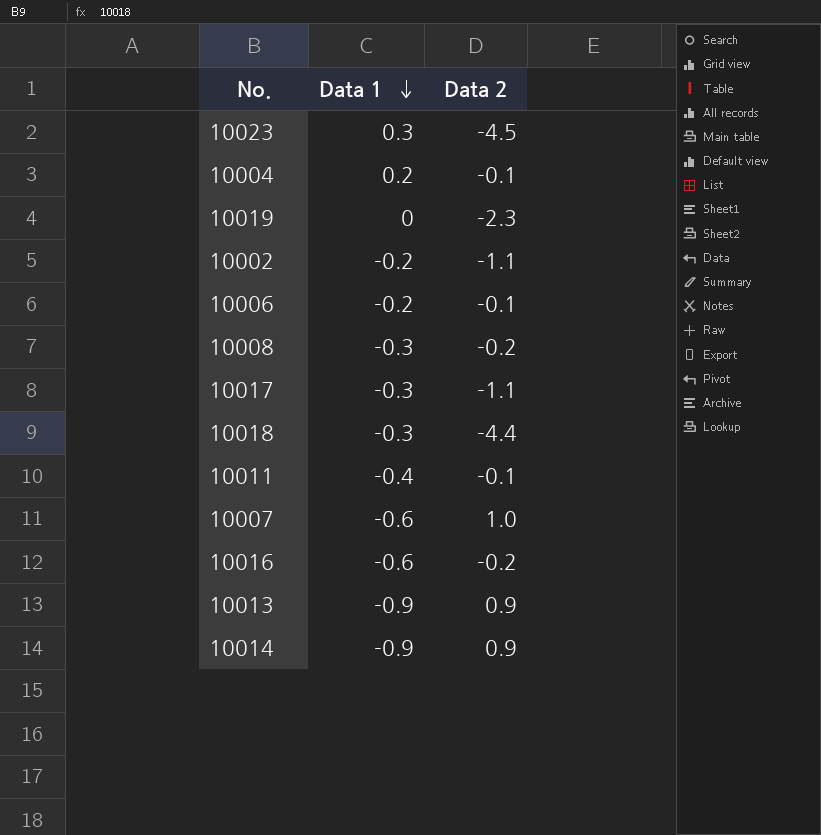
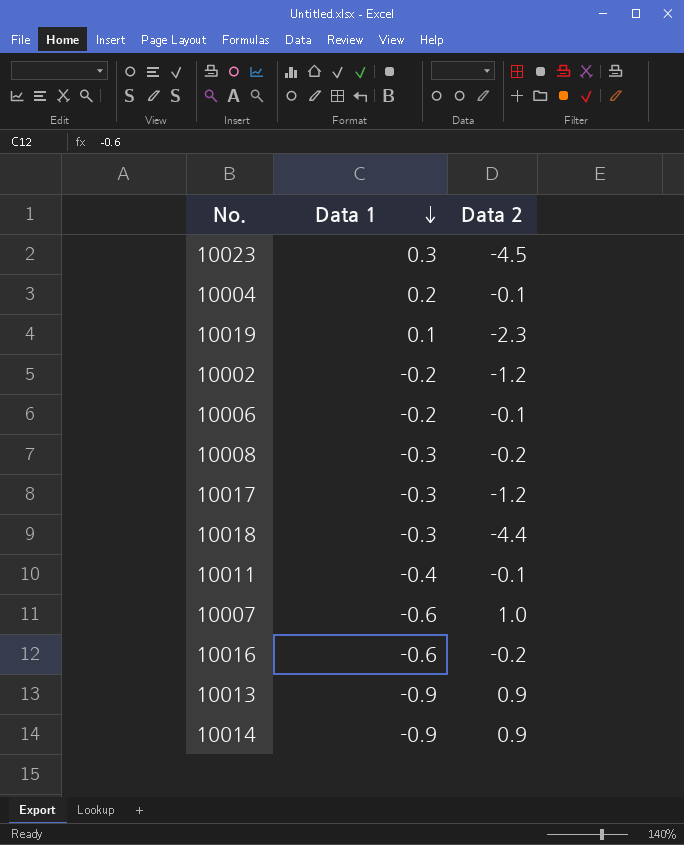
10019 | Data 1: 0 -> 0.1
10002 | Data 2: -1.1 -> -1.2
10017 | Data 2: -1.1 -> -1.2

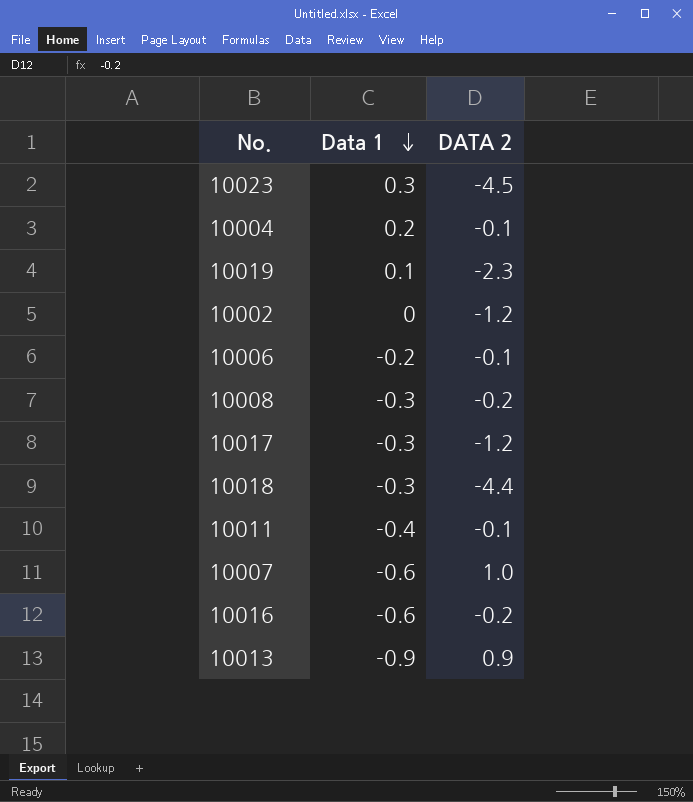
column name: Data 2 -> DATA 2
row 10014: -0.9 | 0.9 -> none
10002 | Data 1: -0.2 -> 0

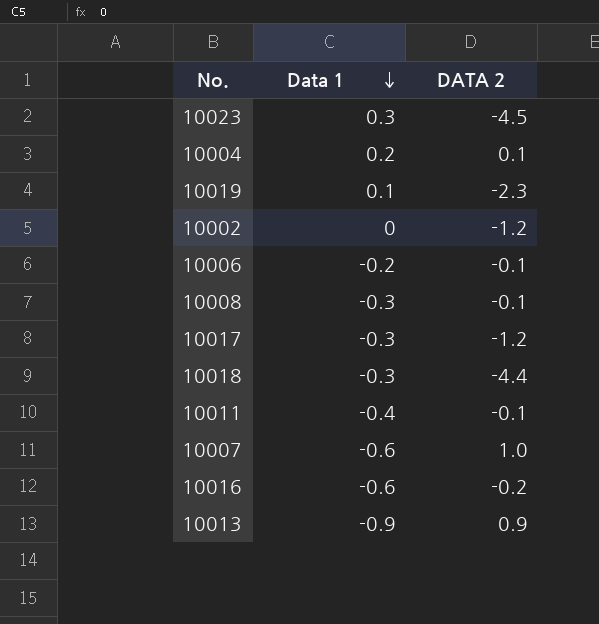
10004 | DATA 2: -0.1 -> 0.1
10008 | DATA 2: -0.2 -> -0.1

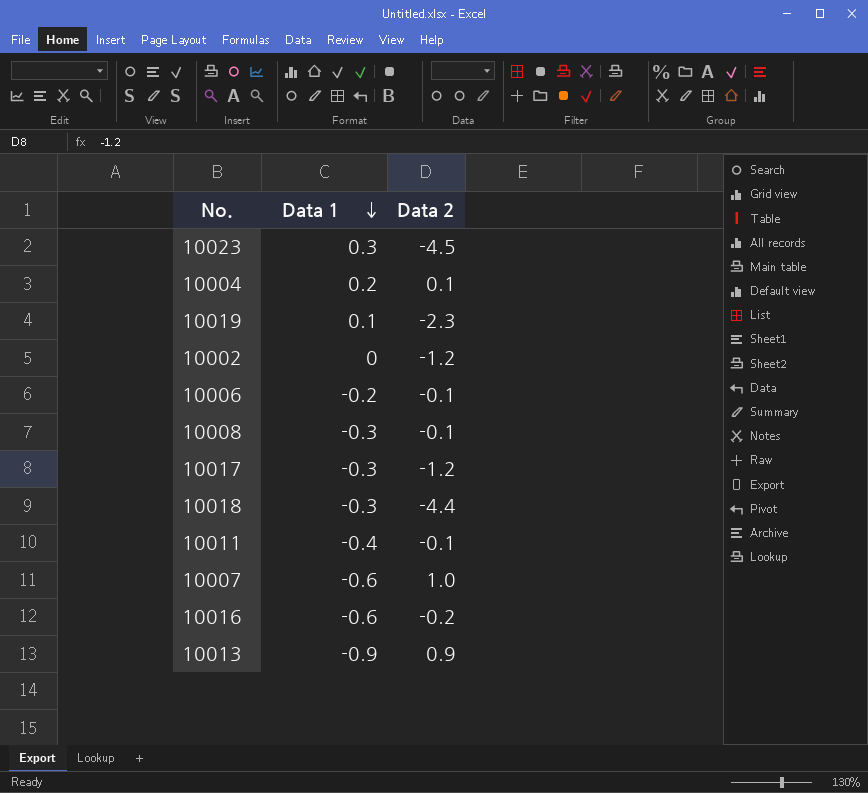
column name: DATA 2 -> Data 2

